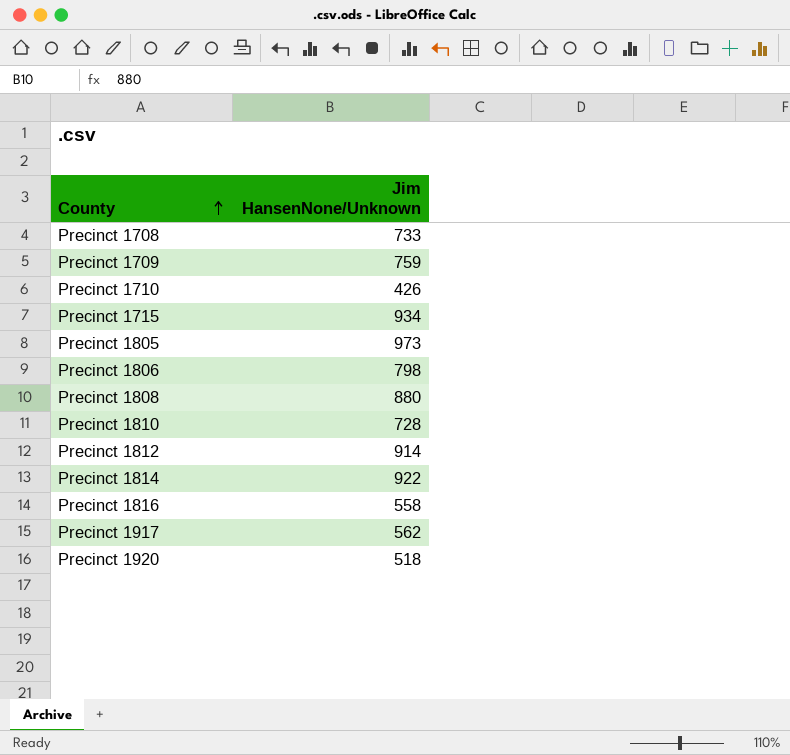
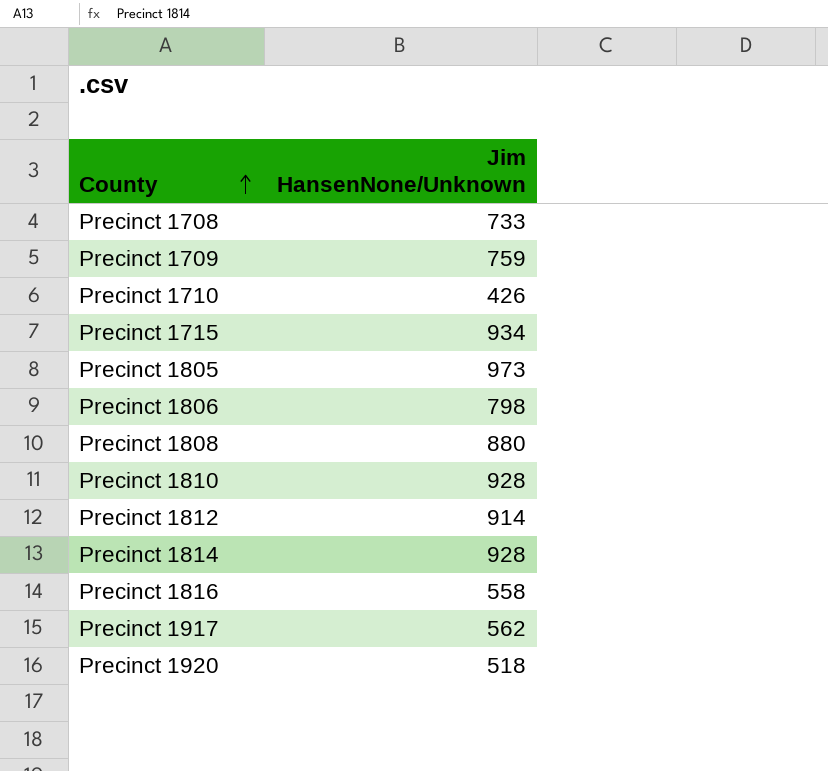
Precinct 1810 | Jim HansenNone/Unknown: 728 -> 928
Precinct 1814 | Jim HansenNone/Unknown: 922 -> 928

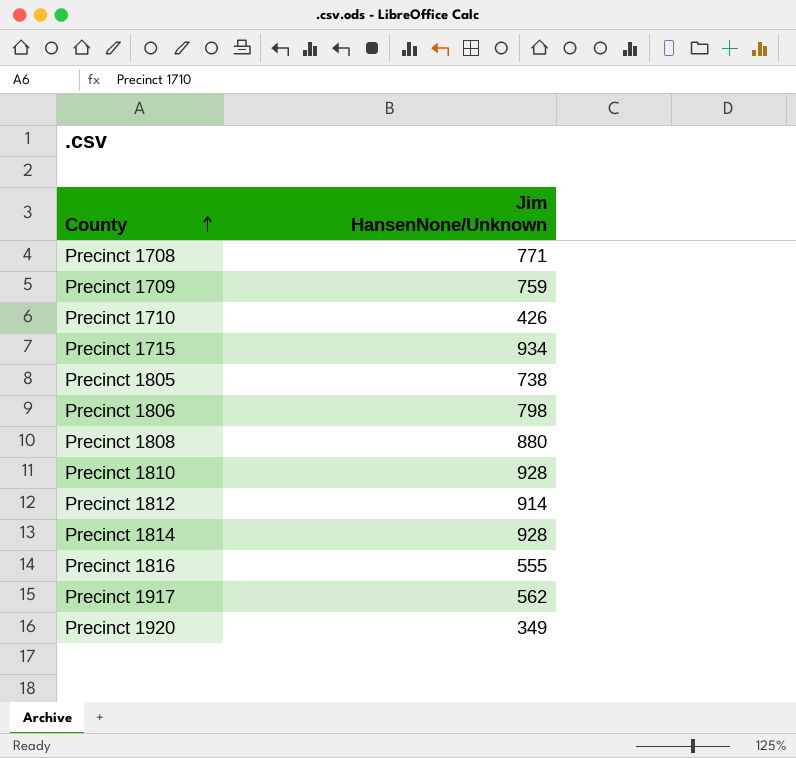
Precinct 1708 | Jim HansenNone/Unknown: 733 -> 771
Precinct 1805 | Jim HansenNone/Unknown: 973 -> 738
Precinct 1816 | Jim HansenNone/Unknown: 558 -> 555
Precinct 1920 | Jim HansenNone/Unknown: 518 -> 349

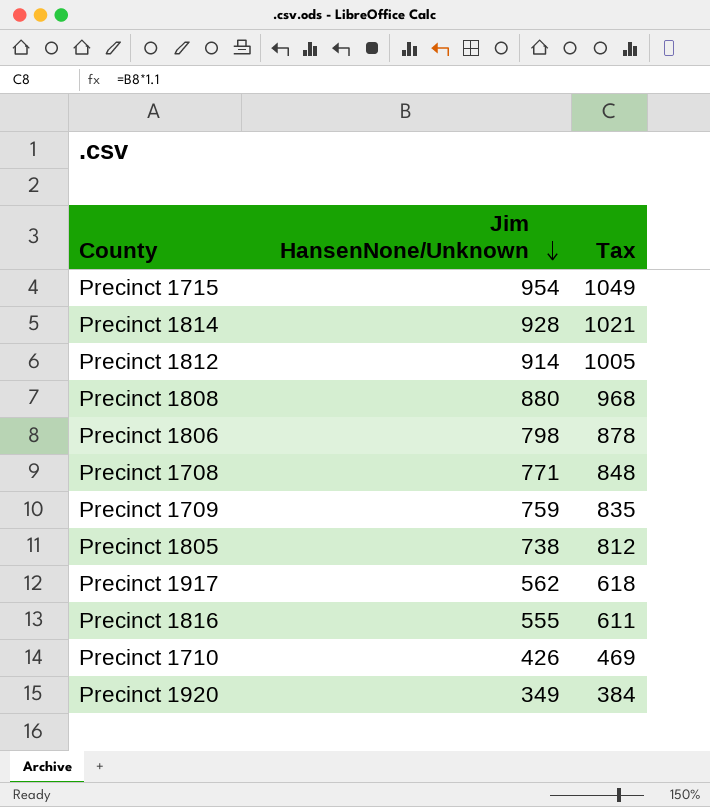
row order: County ascending -> Jim HansenNone/Unknown descending
column Tax | formula: none -> [Jim HansenNone/Unknown] * 1.1
row Precinct 1810: 928 -> none
Precinct 1715 | Jim HansenNone/Unknown: 934 -> 954

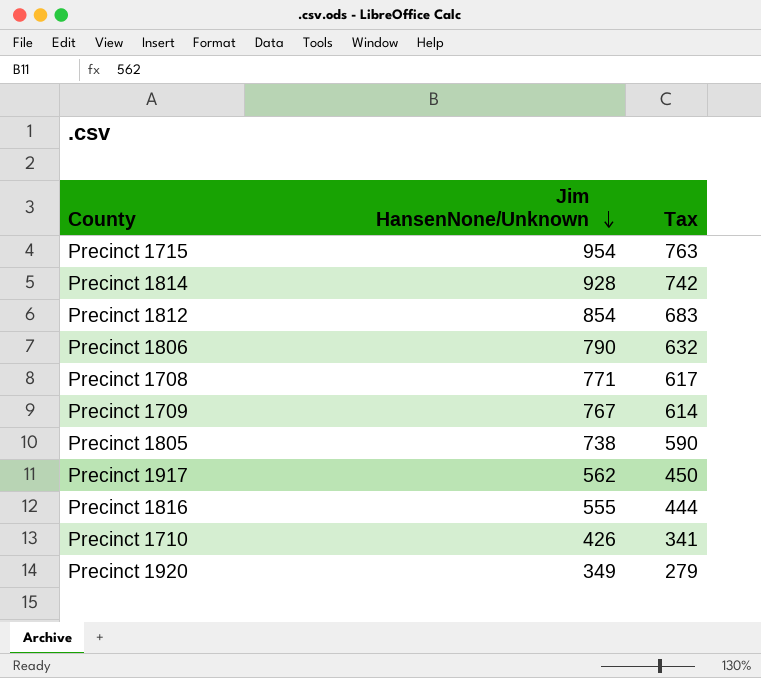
column Tax | formula: [Jim HansenNone/Unknown] * 1.1 -> [Jim HansenNone/Unknown] * 0.8
row Precinct 1808: 880 | 968 -> none
Precinct 1812 | Jim HansenNone/Unknown: 914 -> 854
Precinct 1806 | Jim HansenNone/Unknown: 798 -> 790
Precinct 1709 | Jim HansenNone/Unknown: 759 -> 767

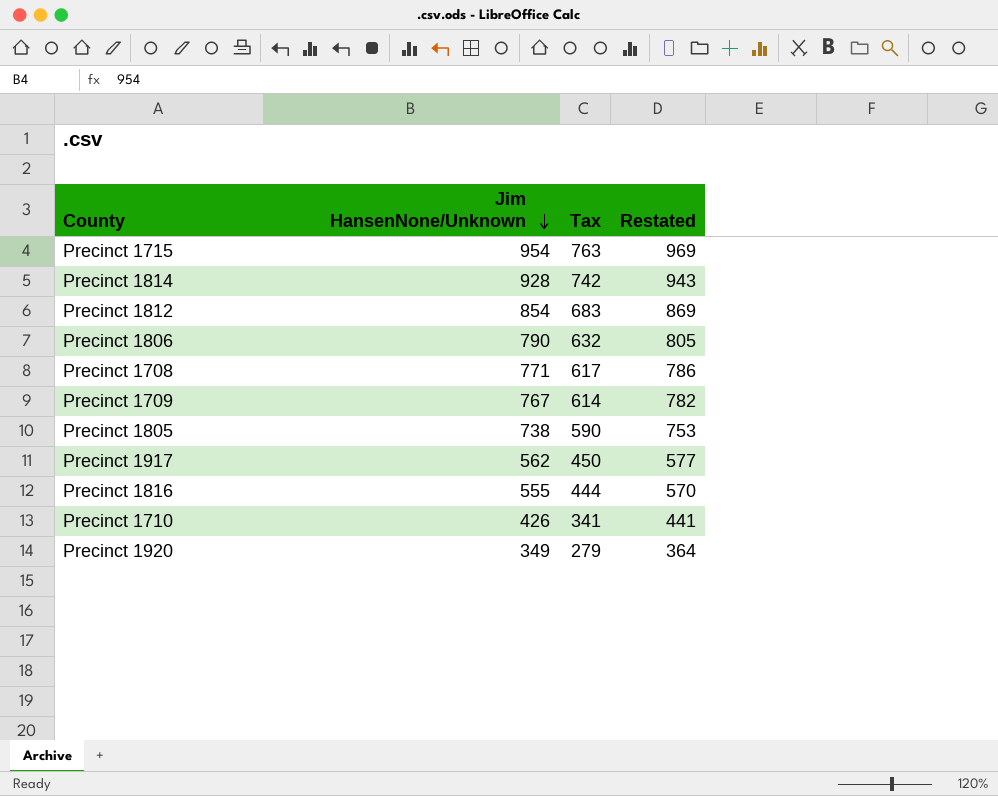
column Restated | formula: none -> [Jim HansenNone/Unknown] + 15

